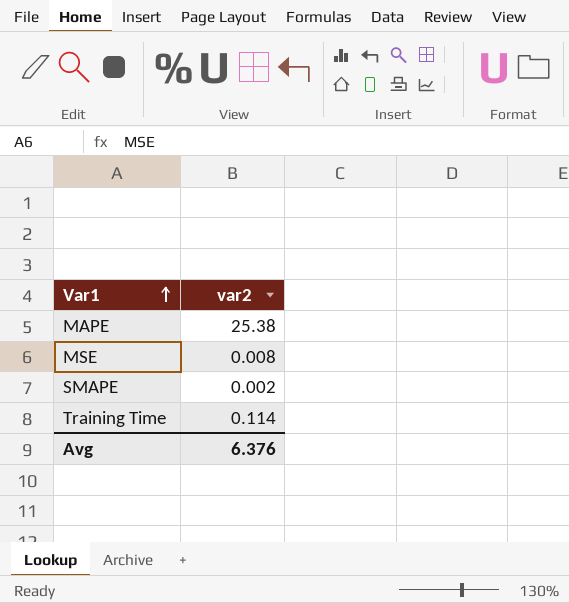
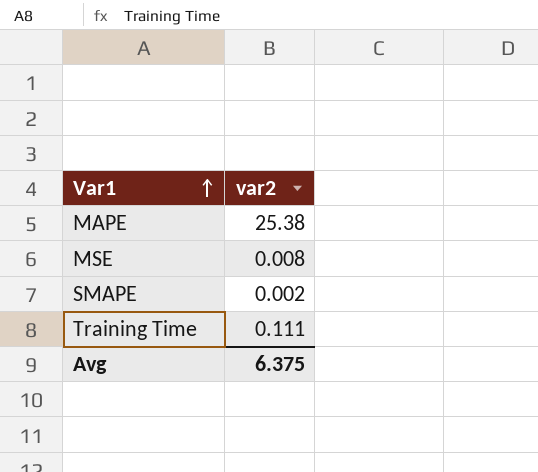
Training Time | var2: 0.114 -> 0.111
Avg | var2: 6.376 -> 6.375

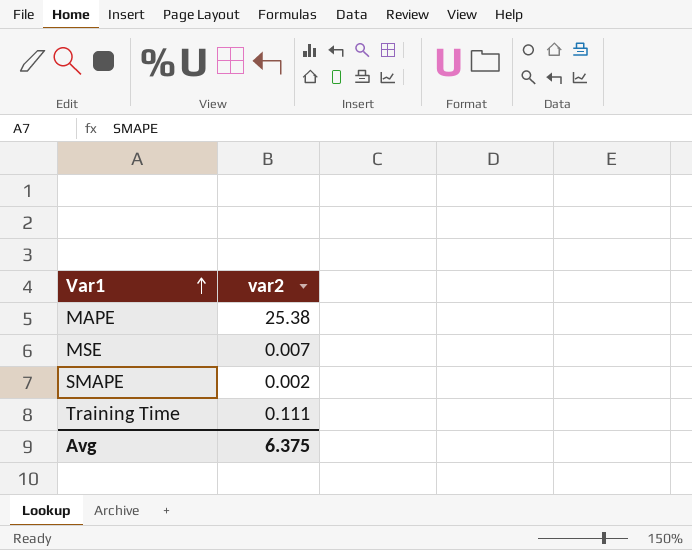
MSE | var2: 0.008 -> 0.007

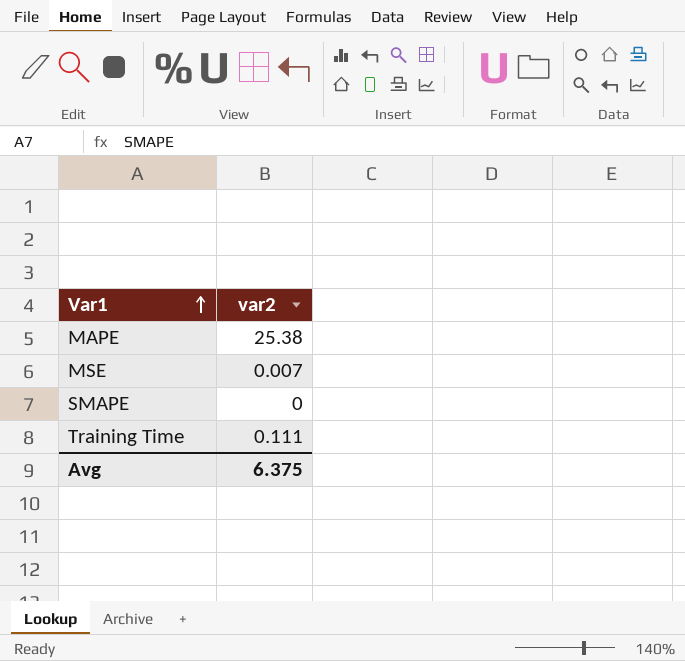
SMAPE | var2: 0.002 -> 0

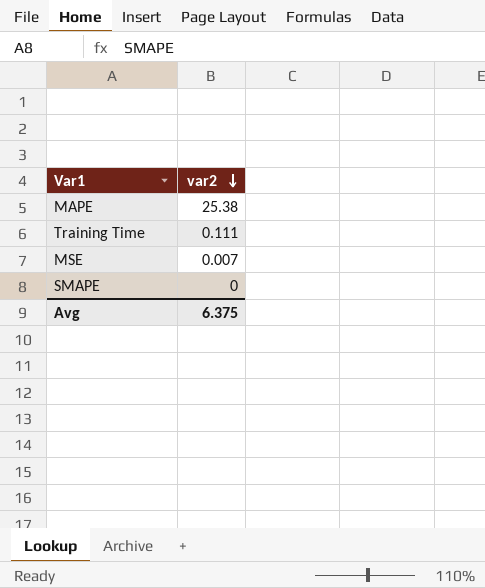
row order: Var1 ascending -> var2 descending

